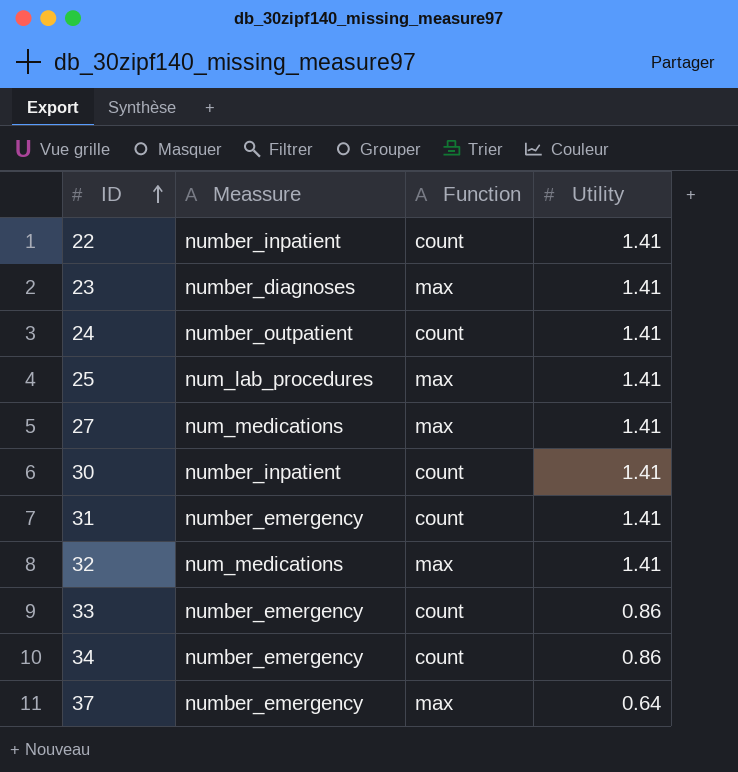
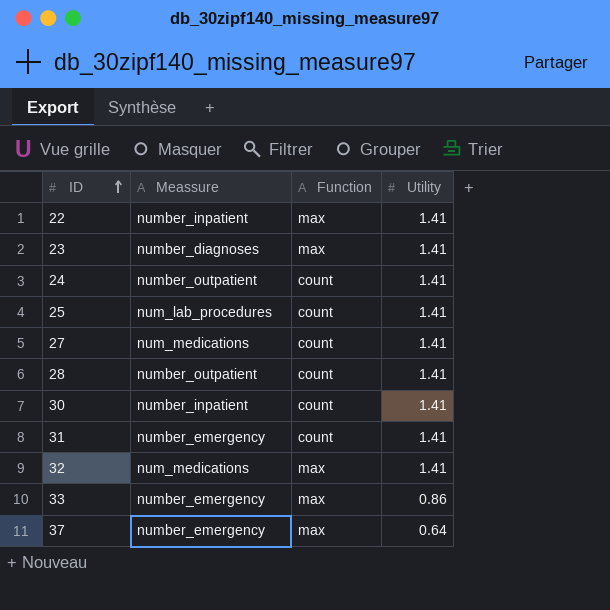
row 34: number_emergency | count | 0.86 -> none
22 | Function: count -> max
25 | Function: max -> count
27 | Function: max -> count
row 28: none -> number_outpatient | count | 1.41
33 | Function: count -> max

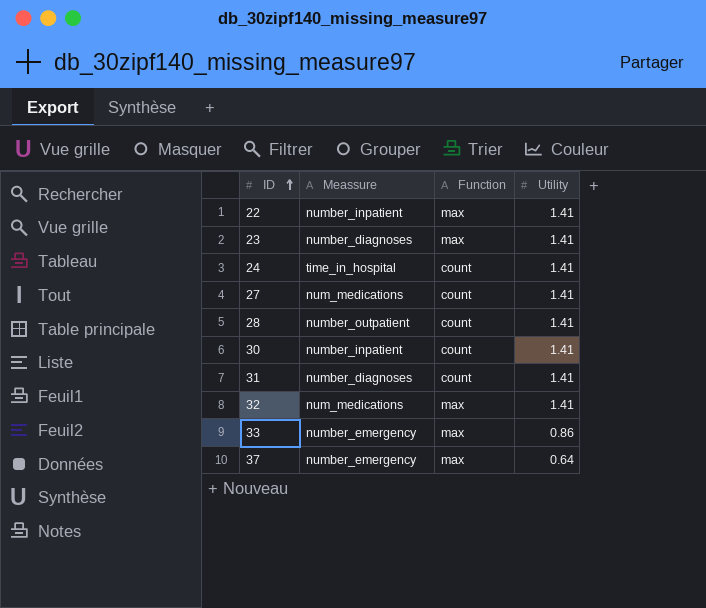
row 25: num_lab_procedures | count | 1.41 -> none
24 | Meassure: number_outpatient -> time_in_hospital
31 | Meassure: number_emergency -> number_diagnoses

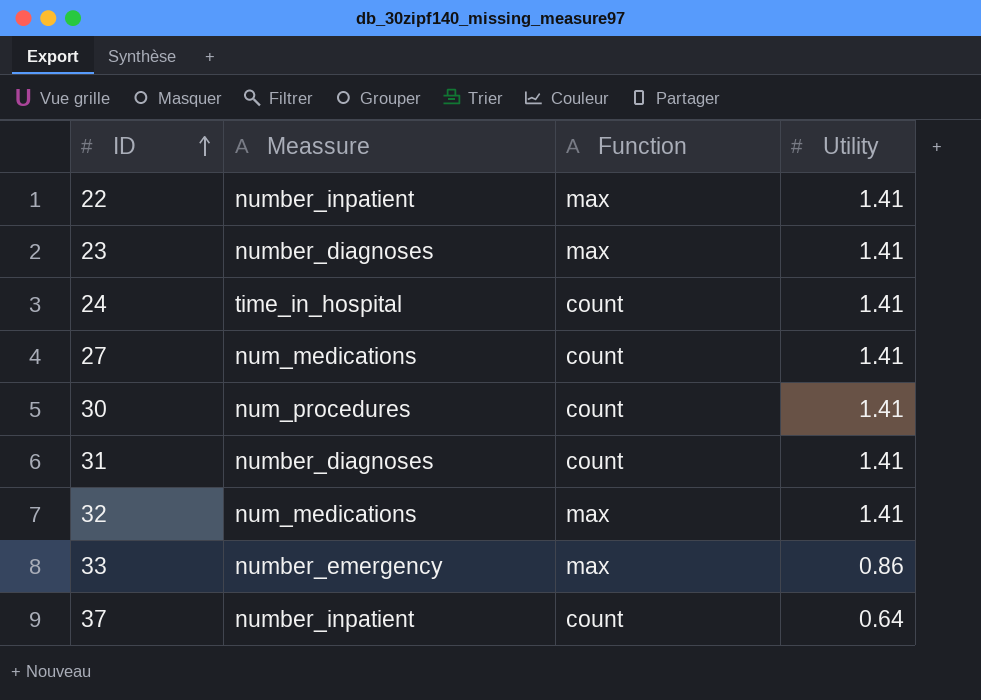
row 28: number_outpatient | count | 1.41 -> none
30 | Meassure: number_inpatient -> num_procedures
37 | Meassure: number_emergency -> number_inpatient
37 | Function: max -> count

